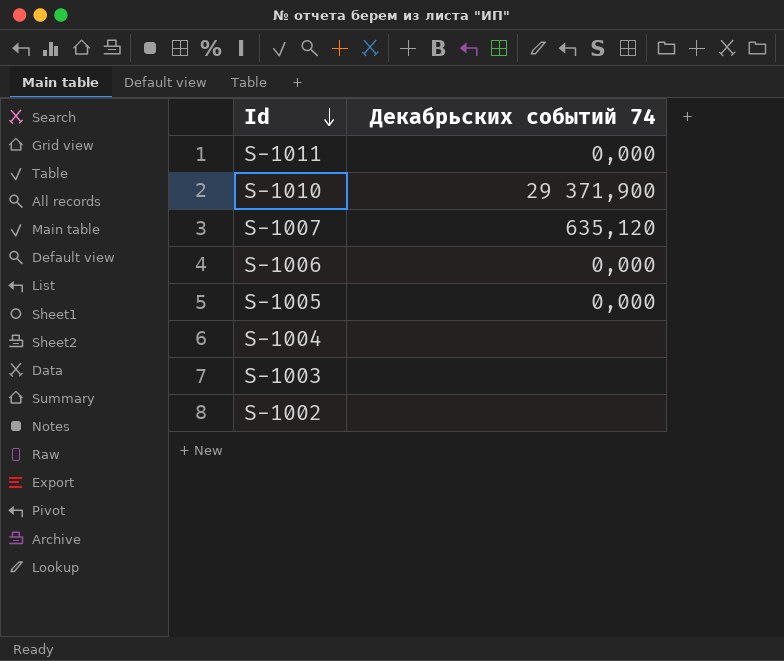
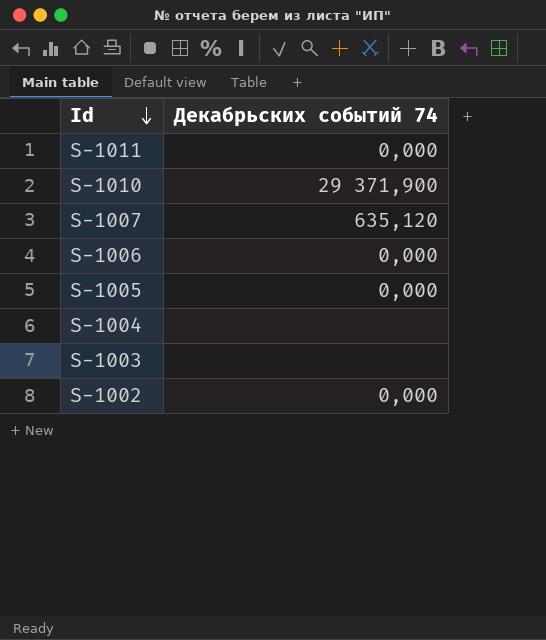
S-1002 | Декабрьских событий 74: none -> 0,000

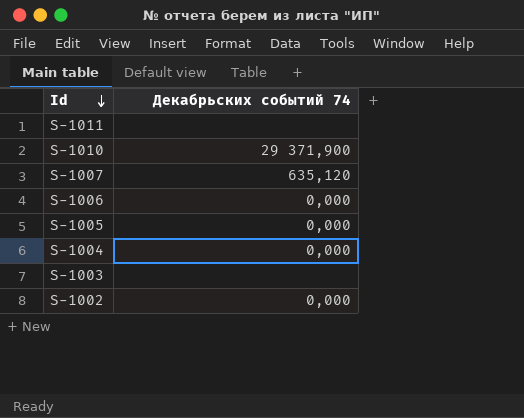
S-1011 | Декабрьских событий 74: 0,000 -> none
S-1004 | Декабрьских событий 74: none -> 0,000

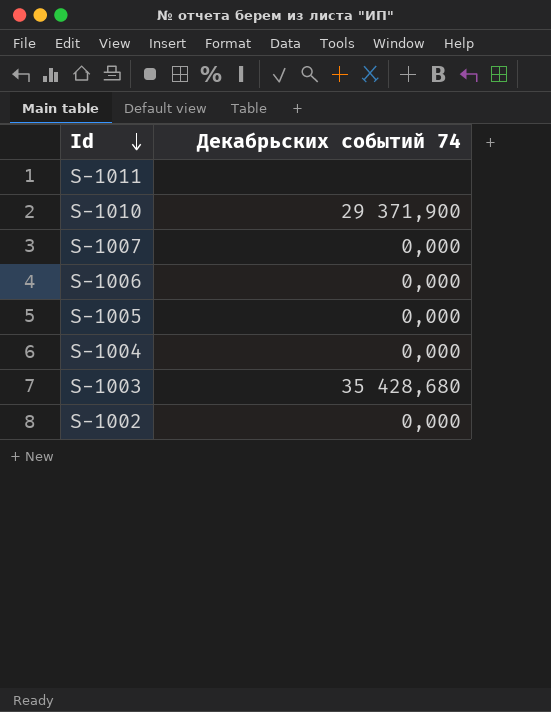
S-1007 | Декабрьских событий 74: 635,120 -> 0,000
S-1003 | Декабрьских событий 74: none -> 35 428,680

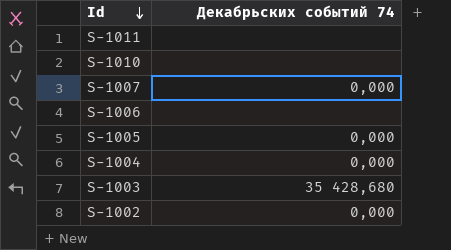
S-1010 | Декабрьских событий 74: 29 371,900 -> none
S-1006 | Декабрьских событий 74: 0,000 -> none

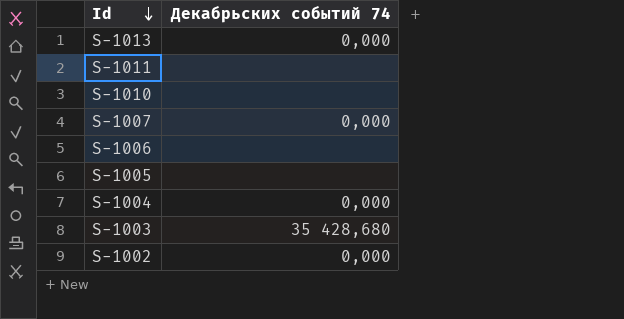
row S-1013: none -> 0,000
S-1005 | Декабрьских событий 74: 0,000 -> none

